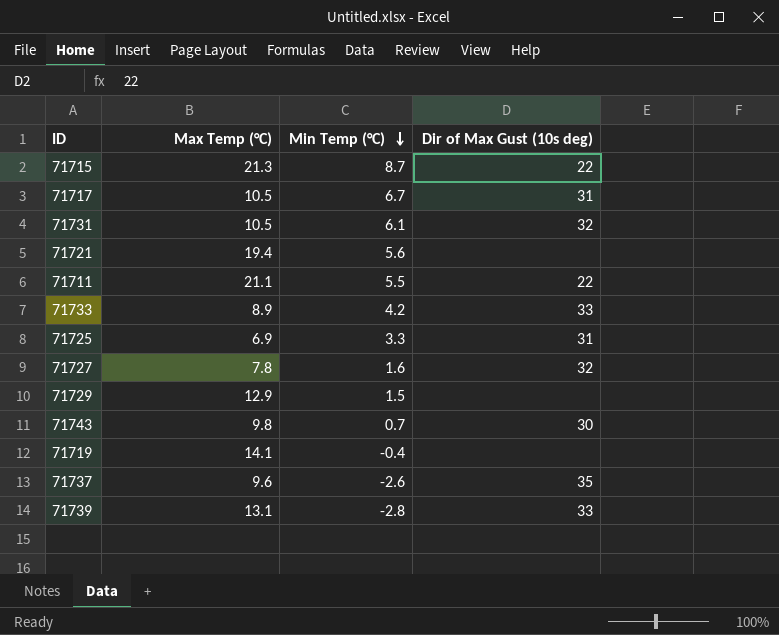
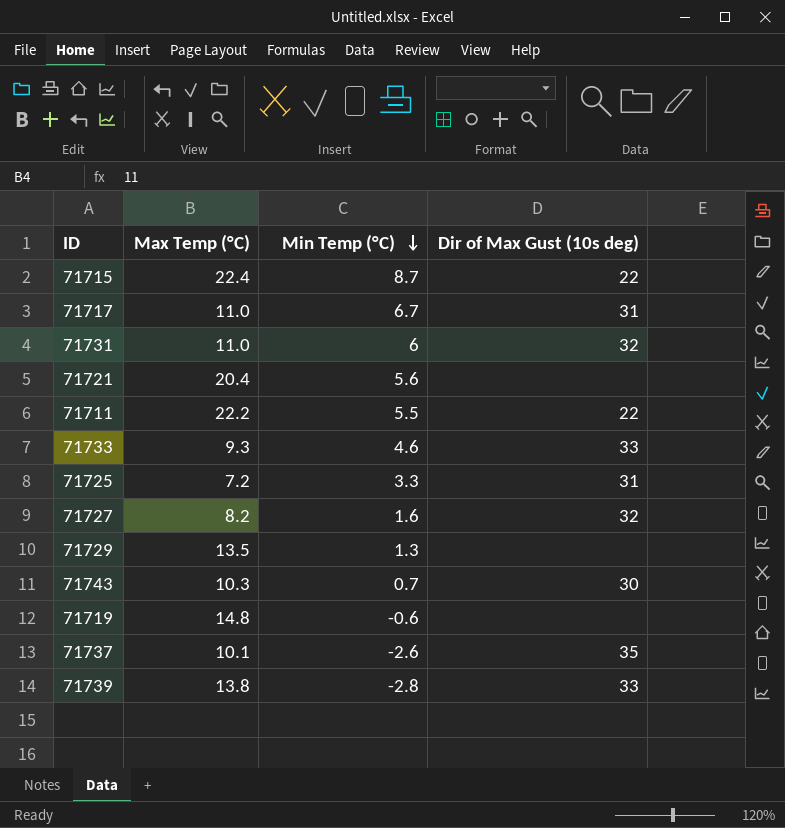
71715 | Max Temp (°C): 21.3 -> 22.4
71717 | Max Temp (°C): 10.5 -> 11.0
71731 | Max Temp (°C): 10.5 -> 11.0
71731 | Min Temp (°C): 6.1 -> 6
71721 | Max Temp (°C): 19.4 -> 20.4
71711 | Max Temp (°C): 21.1 -> 22.2
71733 | Max Temp (°C): 8.9 -> 9.3
71733 | Min Temp (°C): 4.2 -> 4.6
71725 | Max Temp (°C): 6.9 -> 7.2
71727 | Max Temp (°C): 7.8 -> 8.2
71729 | Max Temp (°C): 12.9 -> 13.5
71729 | Min Temp (°C): 1.5 -> 1.3
71743 | Max Temp (°C): 9.8 -> 10.3
71719 | Max Temp (°C): 14.1 -> 14.8
71719 | Min Temp (°C): -0.4 -> -0.6
71737 | Max Temp (°C): 9.6 -> 10.1
71739 | Max Temp (°C): 13.1 -> 13.8

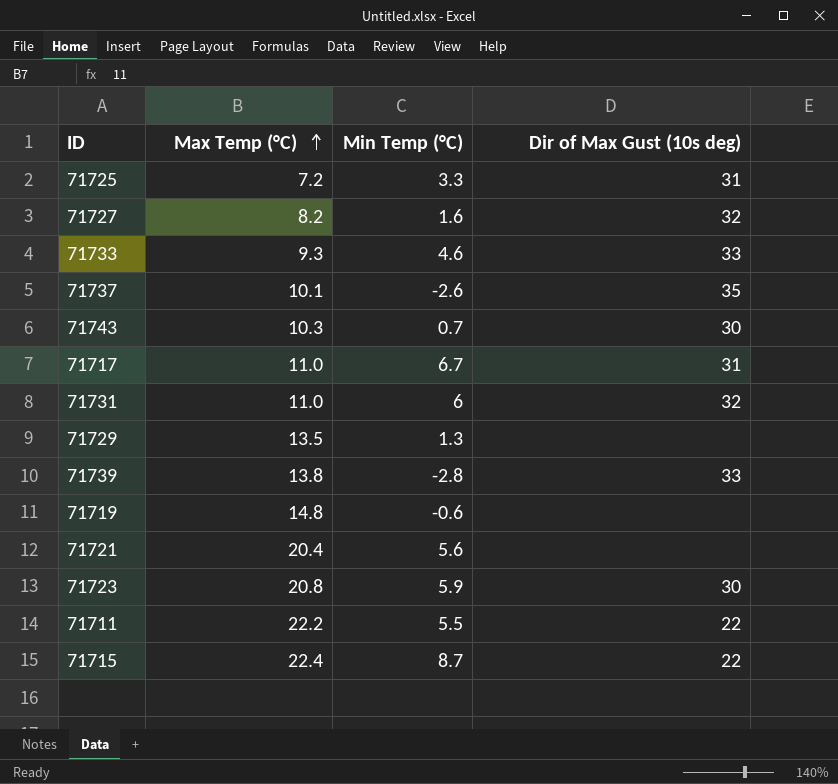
row order: Min Temp (°C) descending -> Max Temp (°C) ascending
row 71723: none -> 20.8 | 5.9 | 30

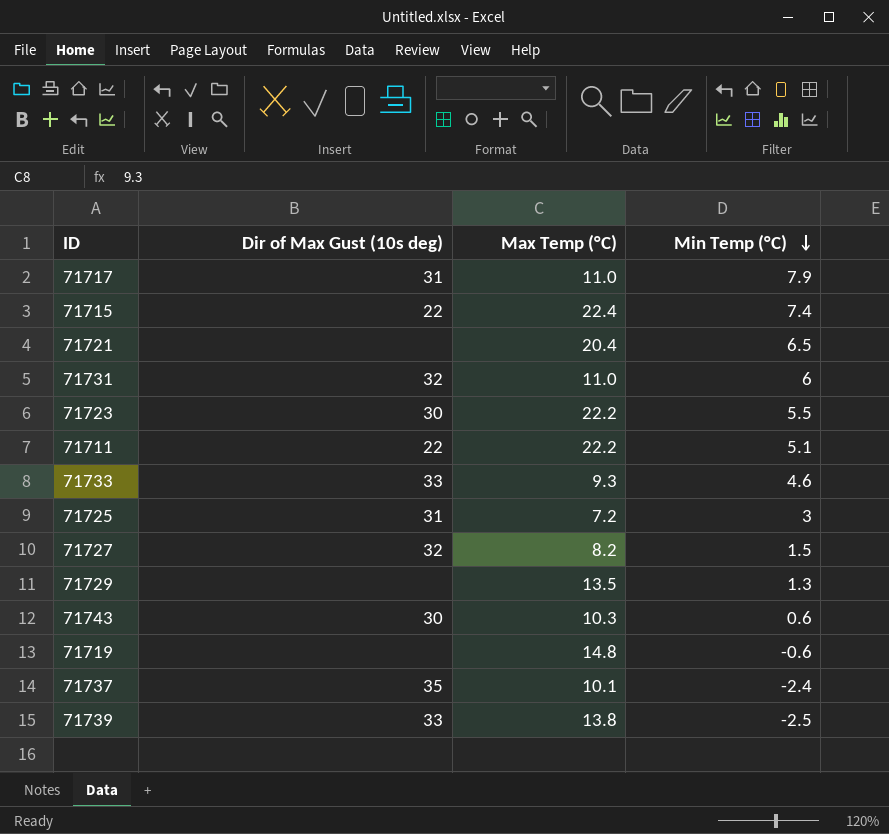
row order: Max Temp (°C) ascending -> Min Temp (°C) descending
column Dir of Max Gust (10s deg) | position: 4 -> 2
71717 | Min Temp (°C): 6.7 -> 7.9
71715 | Min Temp (°C): 8.7 -> 7.4
71721 | Min Temp (°C): 5.6 -> 6.5
71723 | Max Temp (°C): 20.8 -> 22.2
71723 | Min Temp (°C): 5.9 -> 5.5
71711 | Min Temp (°C): 5.5 -> 5.1
71725 | Min Temp (°C): 3.3 -> 3
71727 | Min Temp (°C): 1.6 -> 1.5
71743 | Min Temp (°C): 0.7 -> 0.6
71737 | Min Temp (°C): -2.6 -> -2.4
71739 | Min Temp (°C): -2.8 -> -2.5

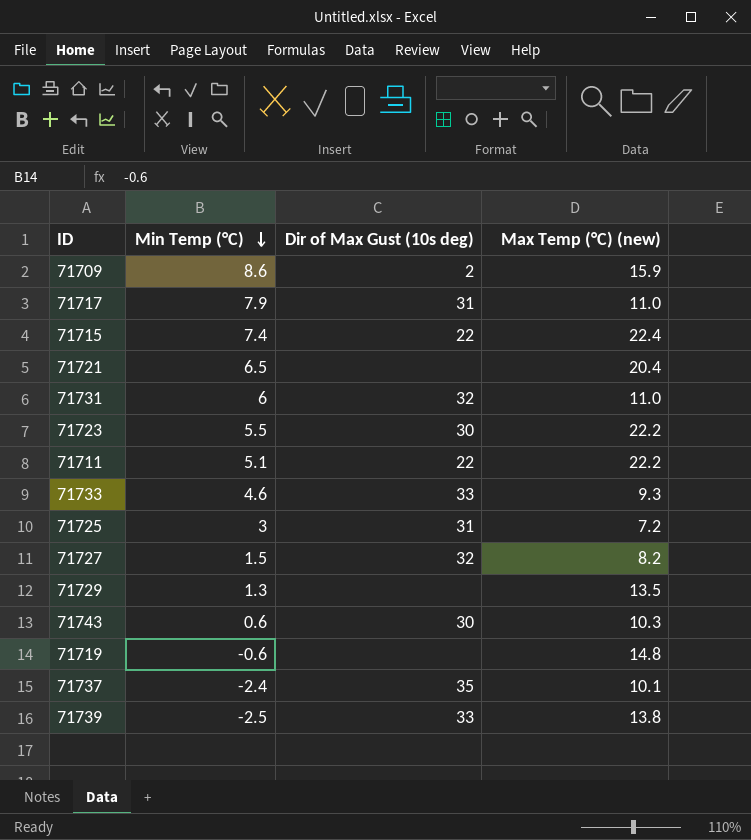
column Min Temp (°C) | position: 4 -> 2
column name: Max Temp (°C) -> Max Temp (°C) (new)
row 71709: none -> 8.6 | 2 | 15.9

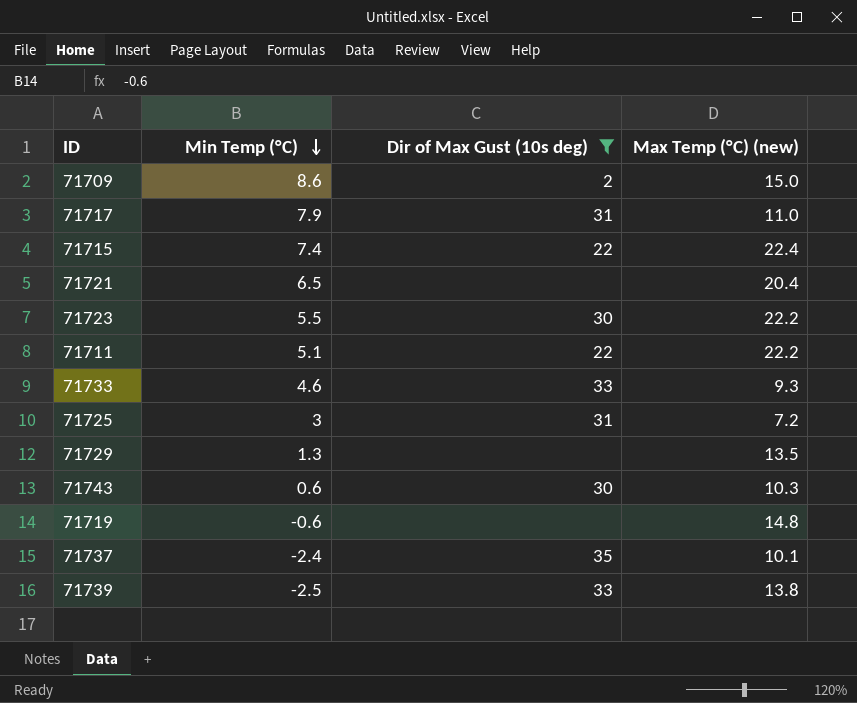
filter: none -> Dir of Max Gust (10s deg) != 32
71709 | Max Temp (°C) (new): 15.9 -> 15.0

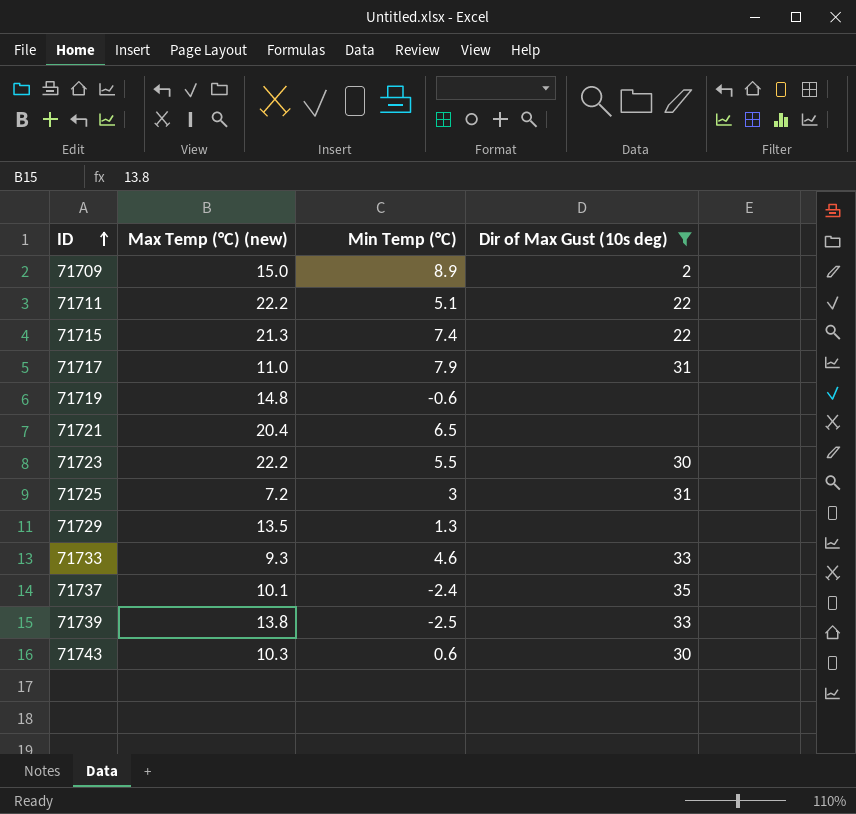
row order: Min Temp (°C) descending -> ID ascending
column Max Temp (°C) (new) | position: 4 -> 2
71709 | Min Temp (°C): 8.6 -> 8.9
71715 | Max Temp (°C) (new): 22.4 -> 21.3

